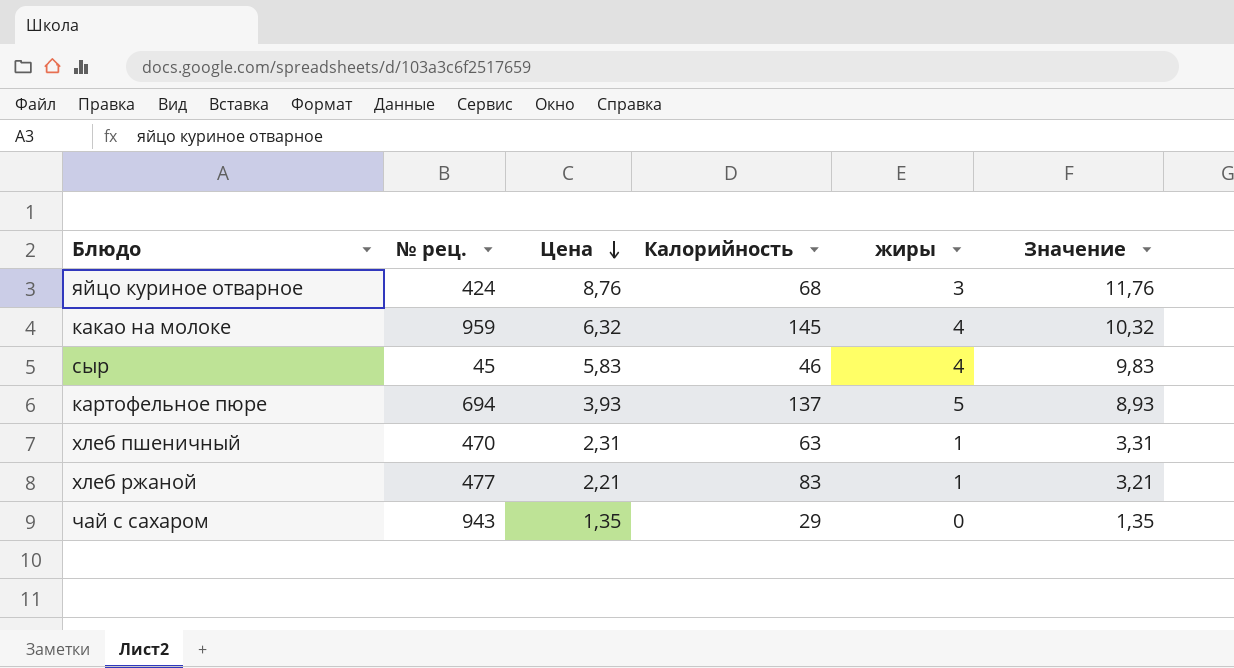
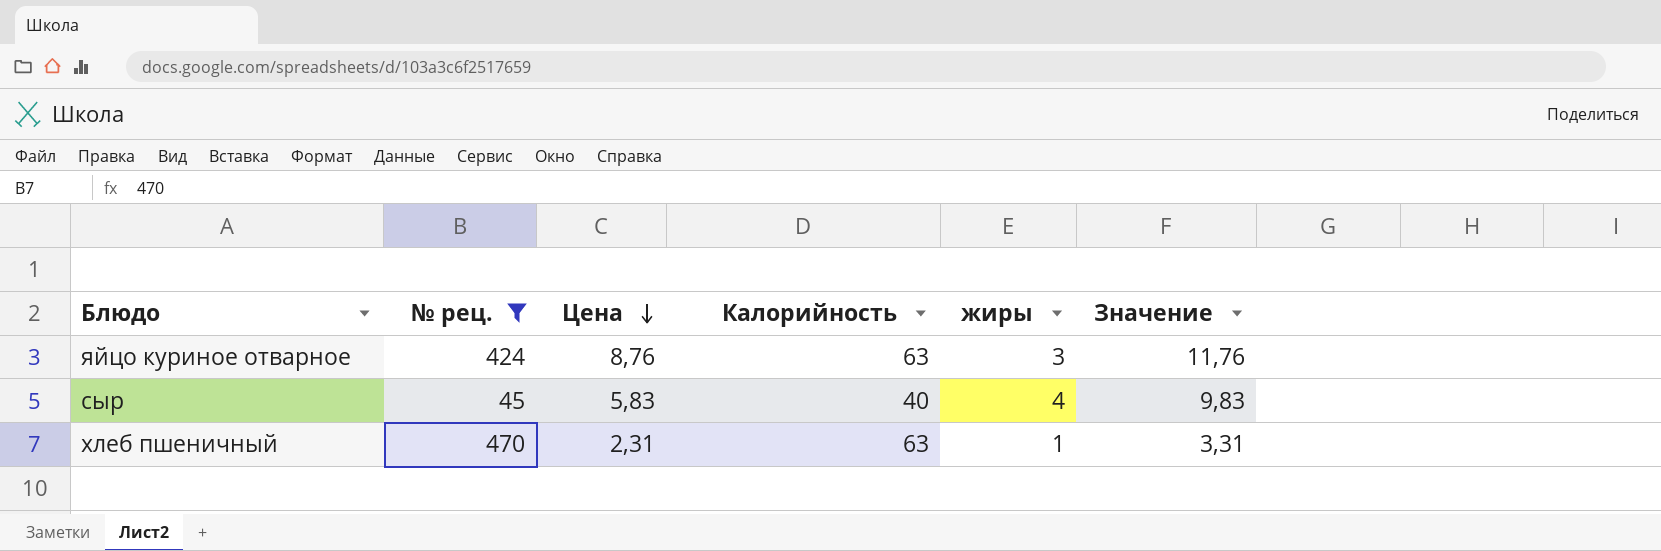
filter: none -> № рец. <= 470
яйцо куриное отварное | Калорийность: 68 -> 63
сыр | Калорийность: 46 -> 40

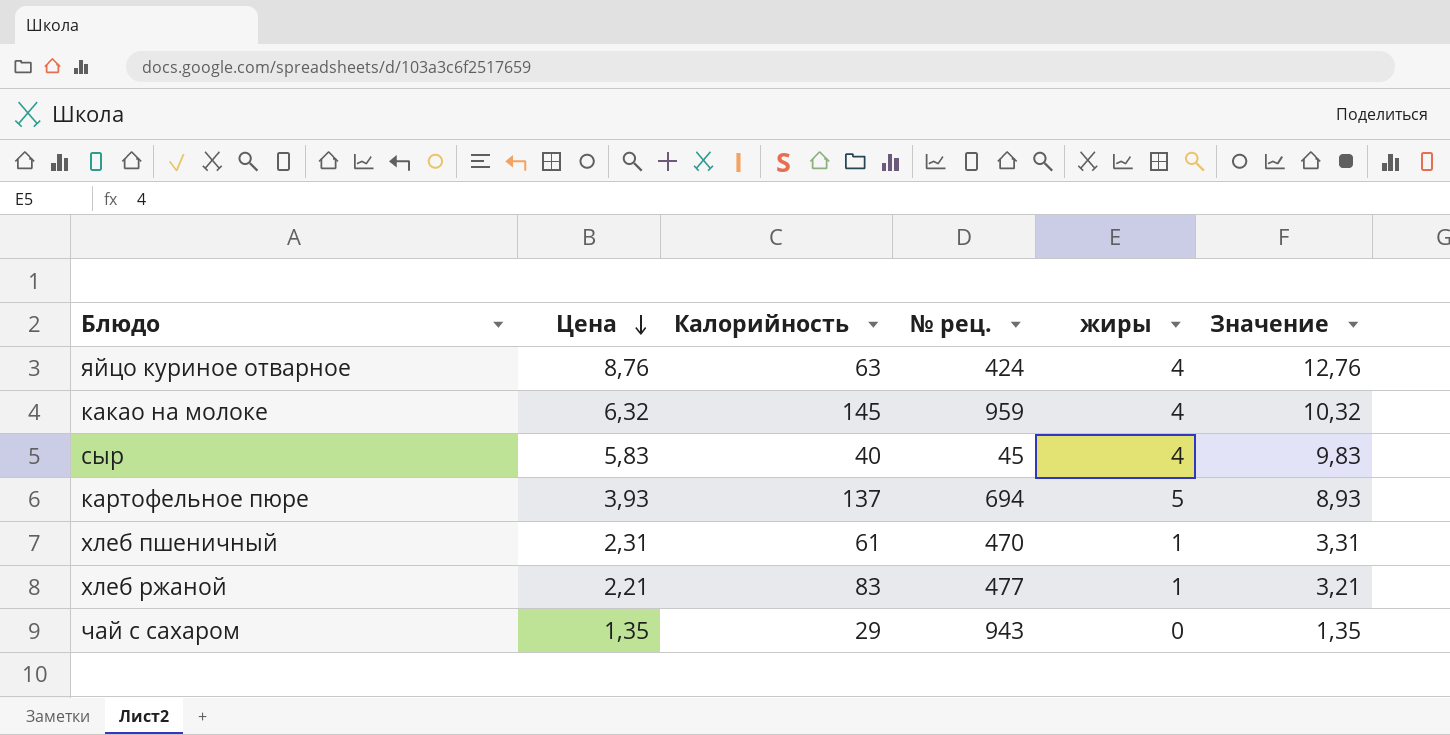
filter: № рец. <= 470 -> none
column № рец. | position: 2 -> 4
яйцо куриное отварное | жиры: 3 -> 4
яйцо куриное отварное | Значение: 11,76 -> 12,76
хлеб пшеничный | Калорийность: 63 -> 61

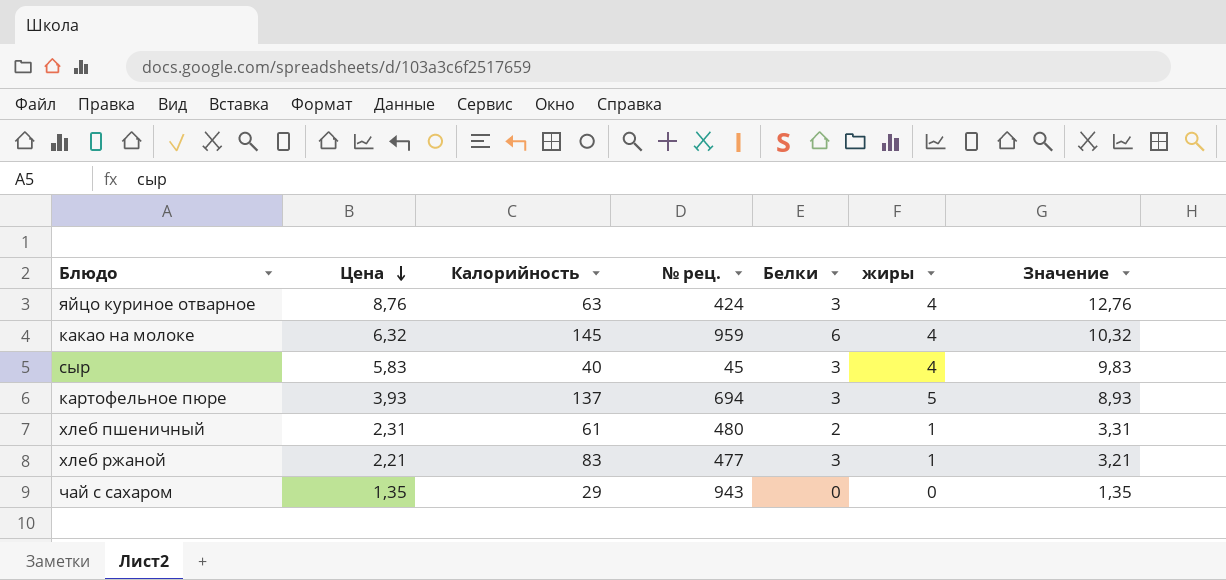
column Белки | position: none -> 5
хлеб пшеничный | № рец.: 470 -> 480

